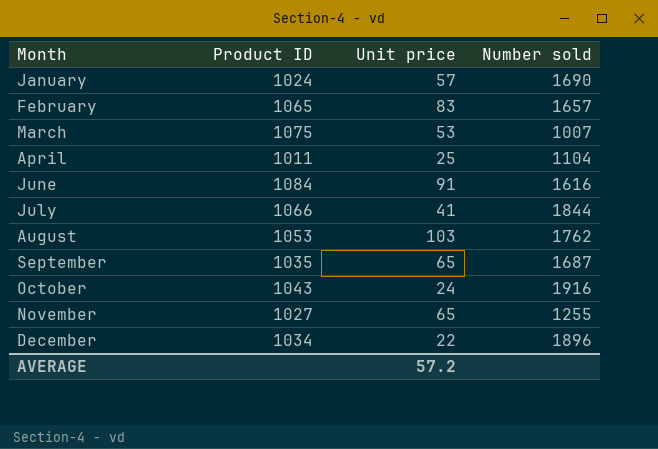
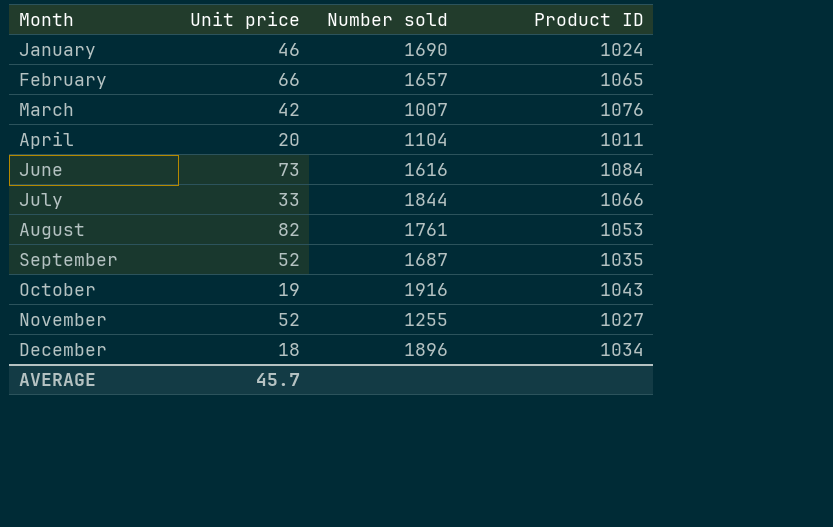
column Product ID | position: 2 -> 4
January | Unit price: 57 -> 46
February | Unit price: 83 -> 66
March | Unit price: 53 -> 42
March | Product ID: 1075 -> 1076
April | Unit price: 25 -> 20
June | Unit price: 91 -> 73
July | Unit price: 41 -> 33
August | Unit price: 103 -> 82
August | Number sold: 1762 -> 1761
September | Unit price: 65 -> 52
October | Unit price: 24 -> 19
November | Unit price: 65 -> 52
December | Unit price: 22 -> 18
AVERAGE | Unit price: 57.2 -> 45.7

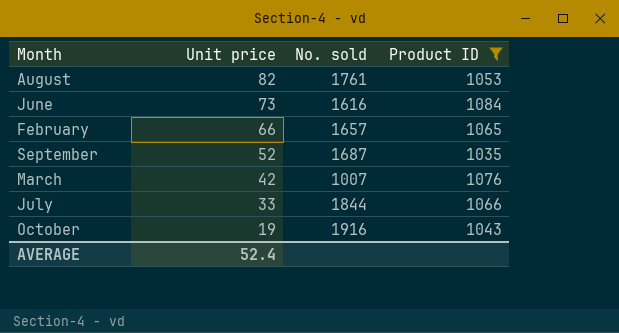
filter: none -> Product ID >= 1035
row order: Month ascending -> Unit price descending
column name: Number sold -> No. sold
AVERAGE | Unit price: 45.7 -> 52.4

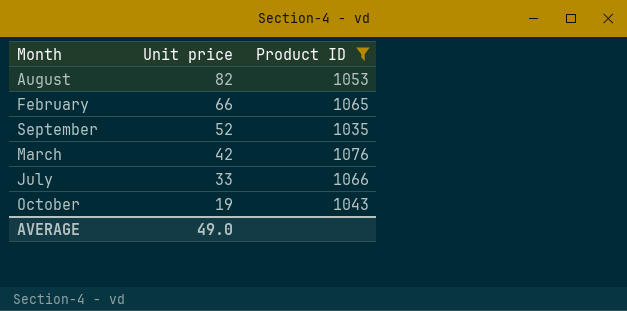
column No. sold | position: 3 -> none
row June: 73 | 1616 | 1084 -> none
AVERAGE | Unit price: 52.4 -> 49.0

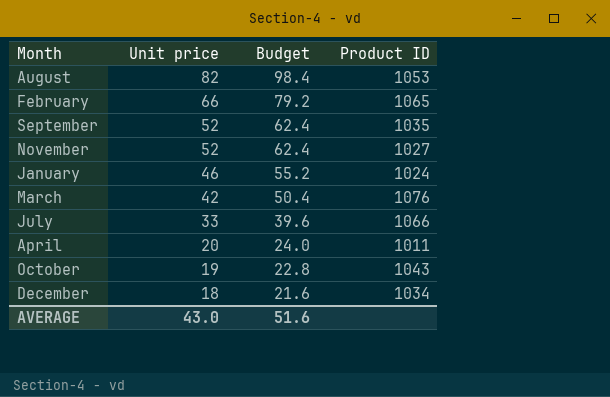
filter: Product ID >= 1035 -> none
column Budget | formula: none -> [Unit price] * 1.2
AVERAGE | Unit price: 49.0 -> 43.0

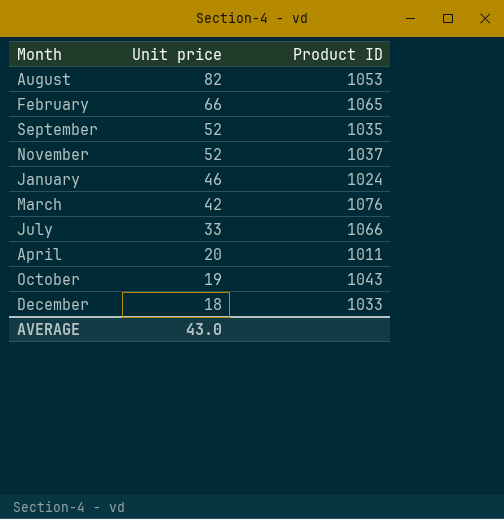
column Budget | formula: [Unit price] * 1.2 -> none
November | Product ID: 1027 -> 1037
December | Product ID: 1034 -> 1033

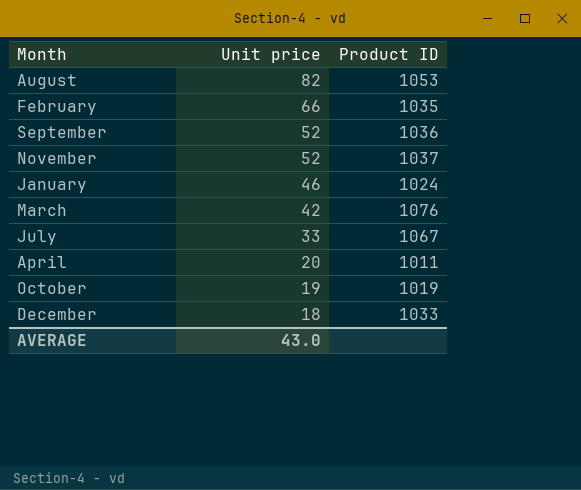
February | Product ID: 1065 -> 1035
September | Product ID: 1035 -> 1036
July | Product ID: 1066 -> 1067
October | Product ID: 1043 -> 1019

